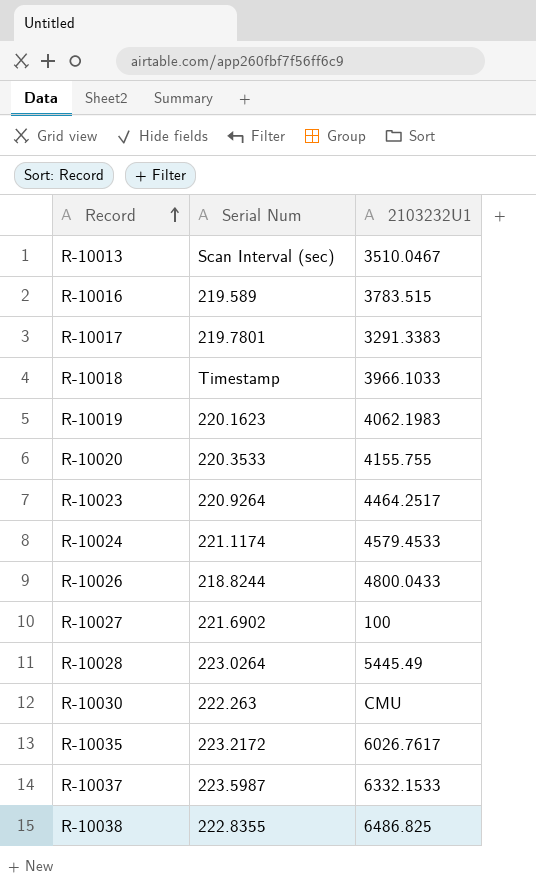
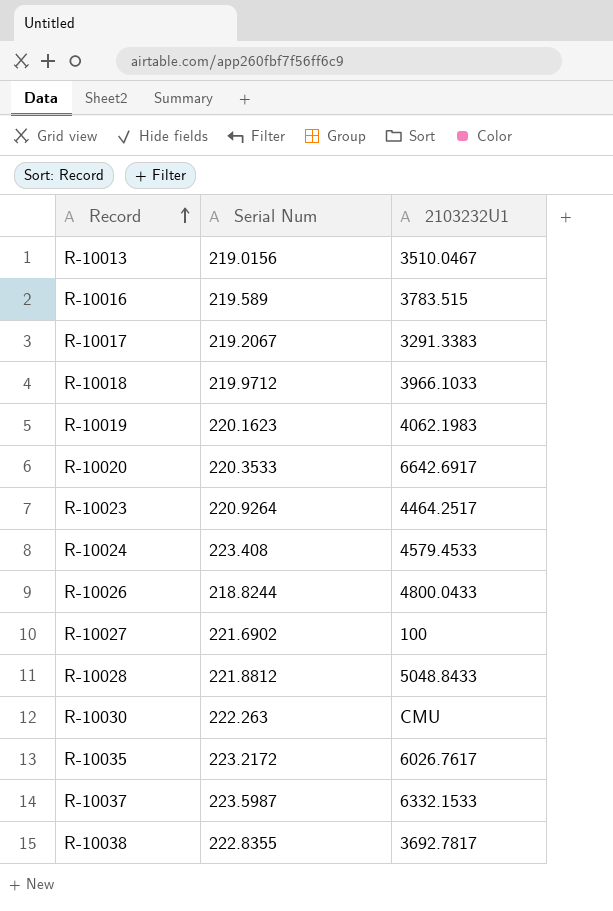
R-10013 | Serial Num: Scan Interval (sec) -> 219.0156
R-10017 | Serial Num: 219.7801 -> 219.2067
R-10018 | Serial Num: Timestamp -> 219.9712
R-10020 | 2103232U1: 4155.755 -> 6642.6917
R-10024 | Serial Num: 221.1174 -> 223.408
R-10028 | Serial Num: 223.0264 -> 221.8812
R-10028 | 2103232U1: 5445.49 -> 5048.8433
R-10038 | 2103232U1: 6486.825 -> 3692.7817

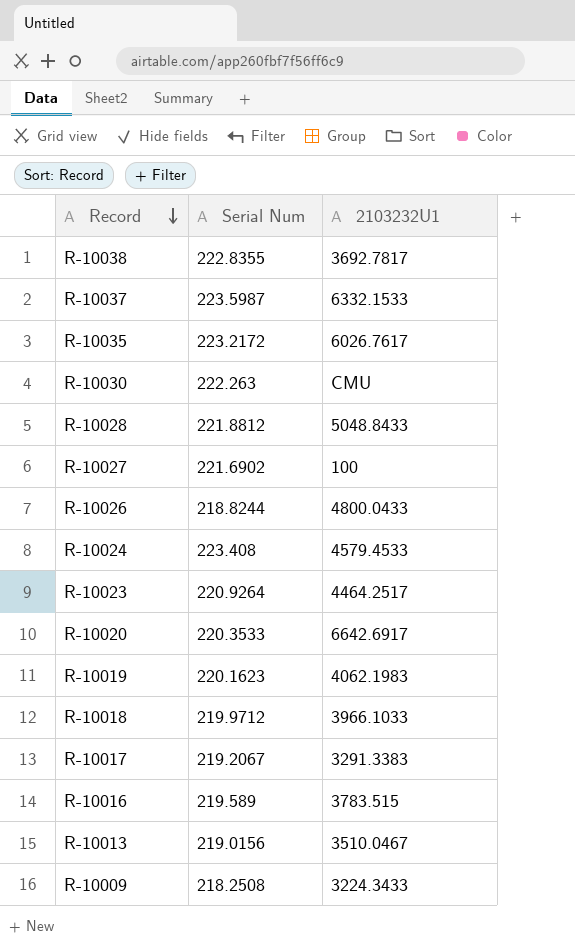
row order: Record ascending -> Record descending
row R-10009: none -> 218.2508 | 3224.3433

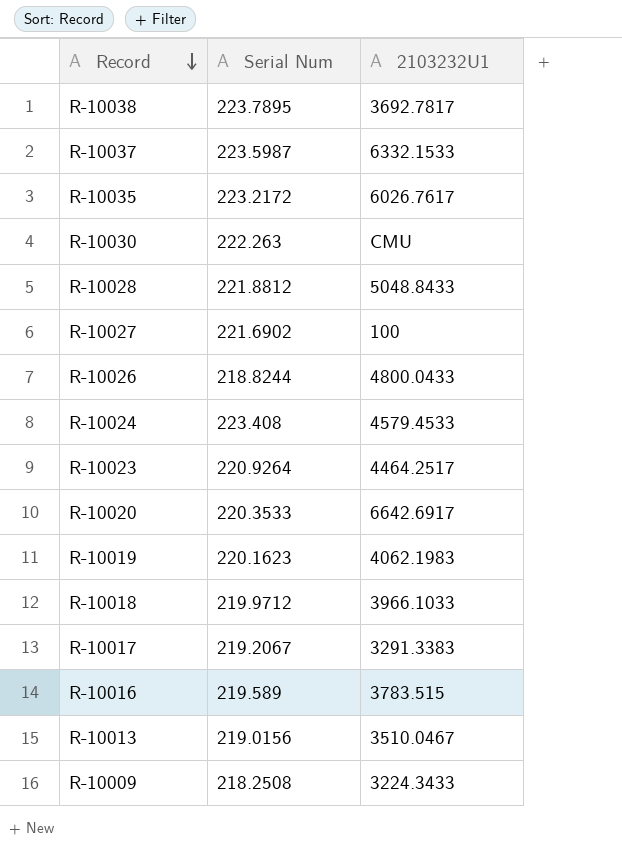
R-10038 | Serial Num: 222.8355 -> 223.7895

